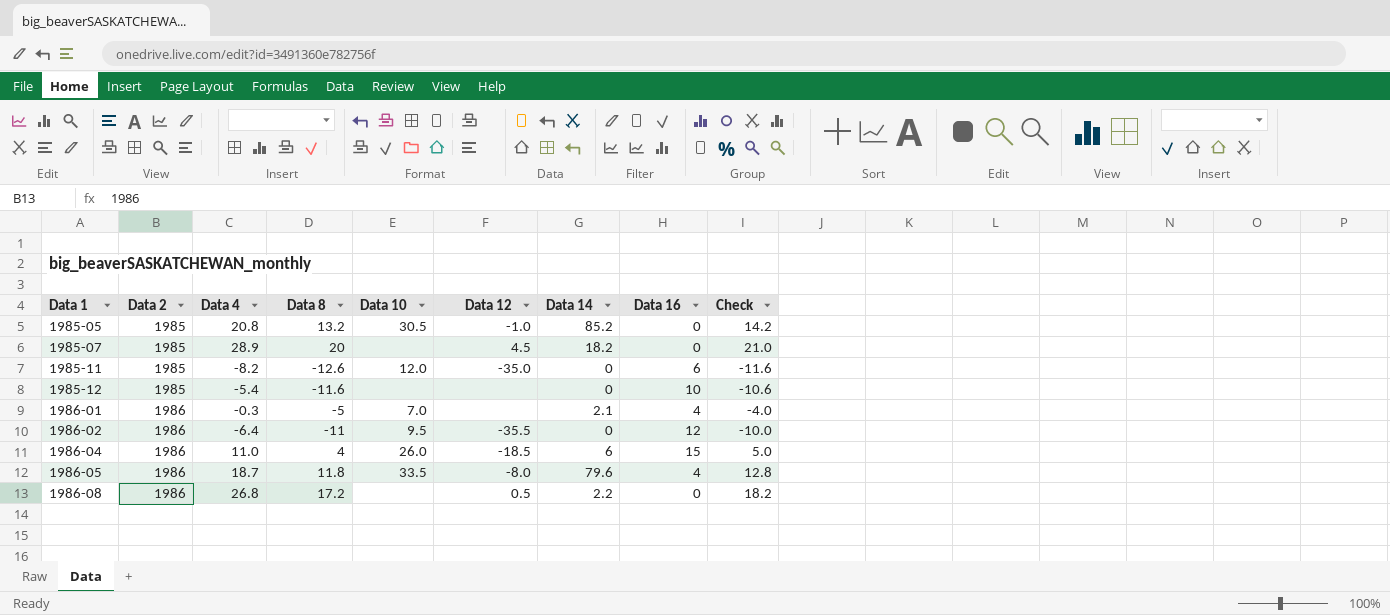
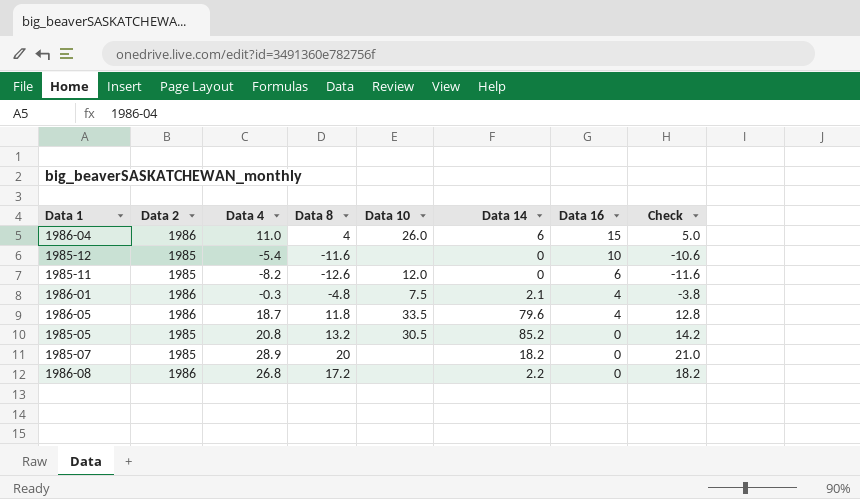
row order: Data 1 ascending -> Data 16 descending
column Data 12 | position: 6 -> none
row 1986-02: 1986 | -6.4 | -11 | 9.5 | -35.5 | 0 | 12 | -10.0 -> none
1986-01 | Data 8: -5 -> -4.8
1986-01 | Data 10: 7.0 -> 7.5
1986-01 | Check: -4.0 -> -3.8

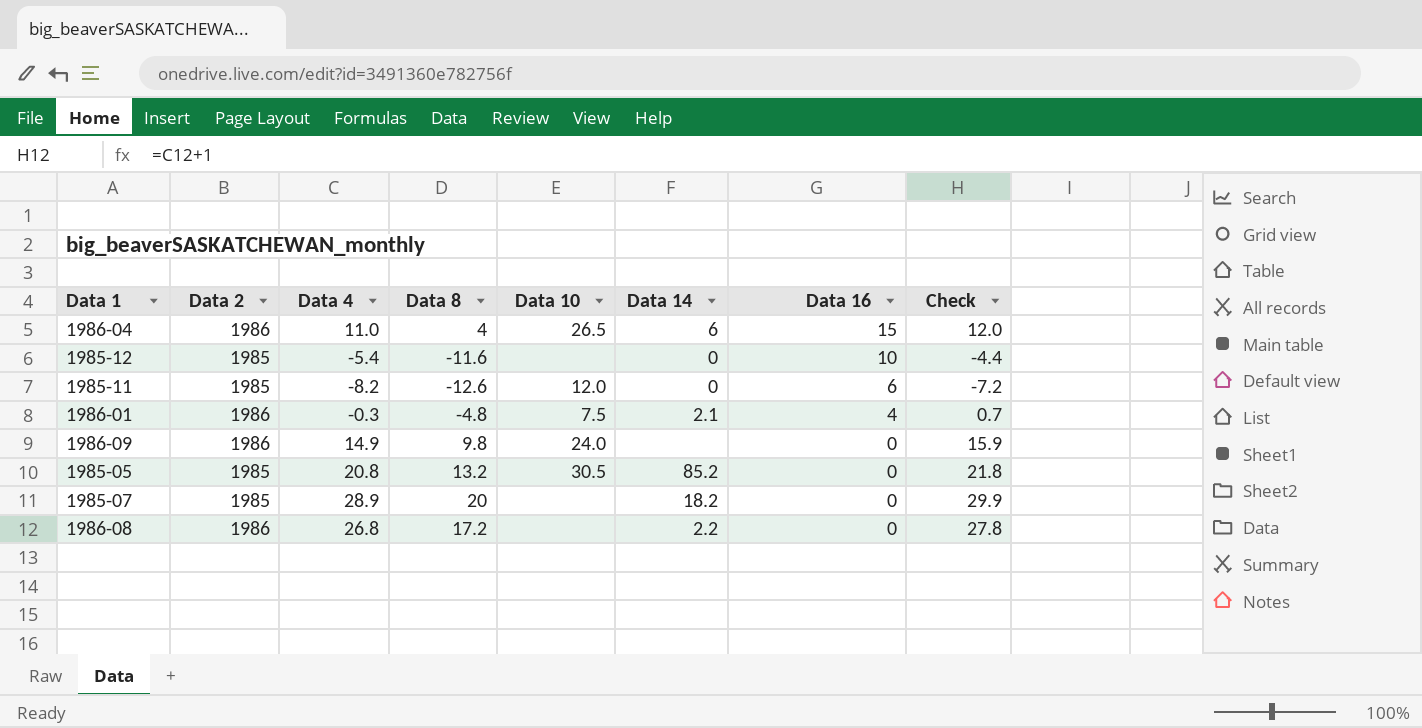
column Check | formula: [Data 8] + 1 -> [Data 4] + 1
row 1986-05: 1986 | 18.7 | 11.8 | 33.5 | 79.6 | 4 | 12.8 -> none
1986-04 | Data 10: 26.0 -> 26.5
row 1986-09: none -> 1986 | 14.9 | 9.8 | 24.0 | none | 0 | 15.9

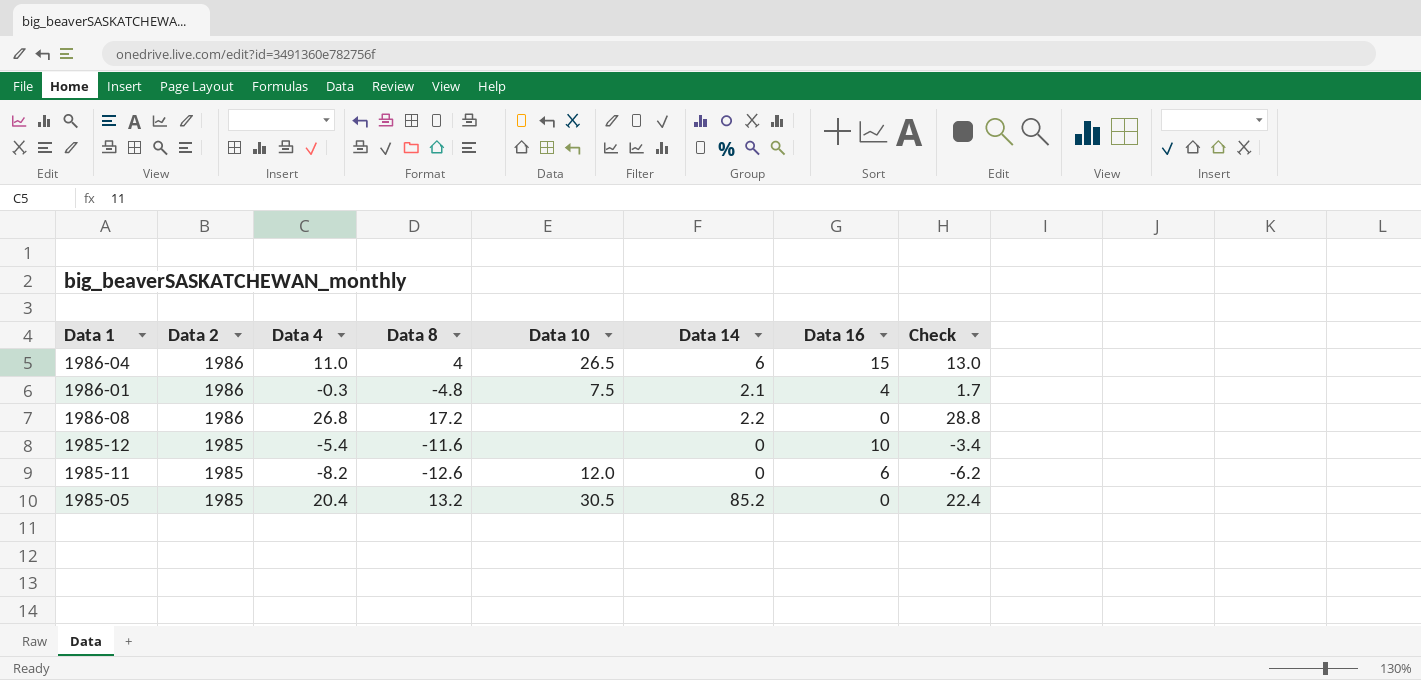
row order: Data 16 descending -> Data 2 descending
column Check | formula: [Data 4] + 1 -> [Data 4] + 2
row 1986-09: 1986 | 14.9 | 9.8 | 24.0 | none | 0 | 15.9 -> none
row 1985-07: 1985 | 28.9 | 20 | none | 18.2 | 0 | 29.9 -> none
1985-05 | Data 4: 20.8 -> 20.4

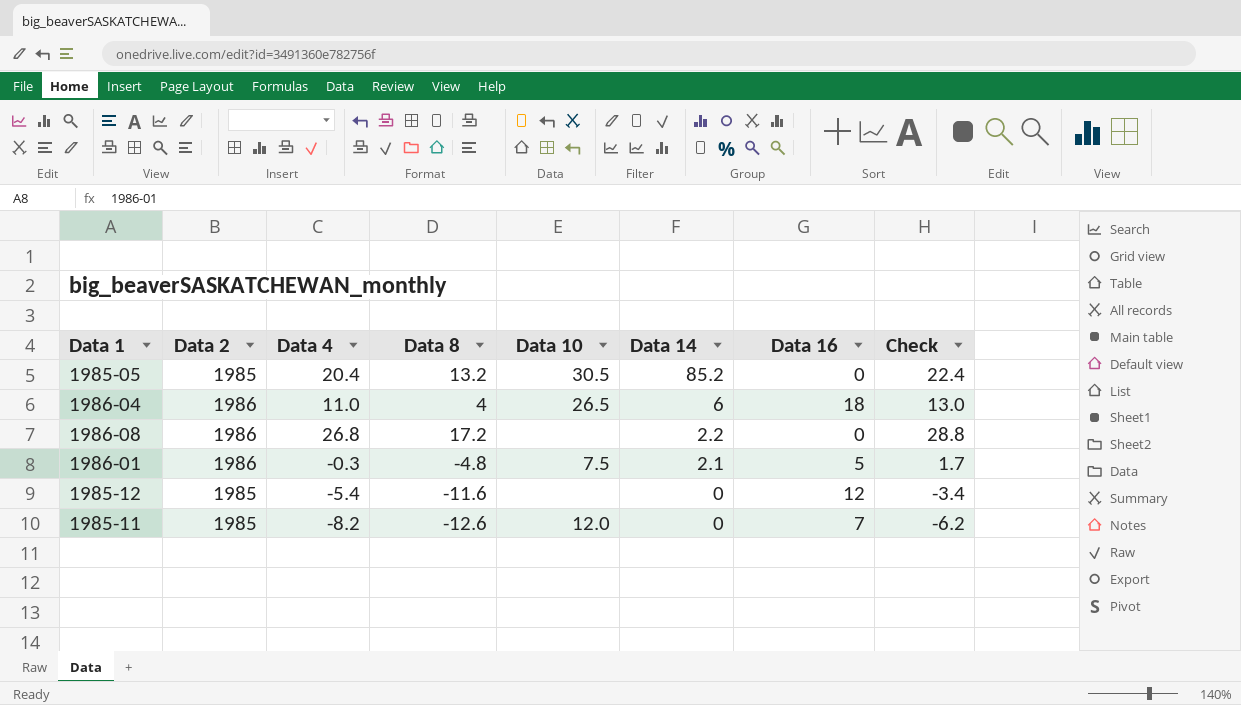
row order: Data 2 descending -> Data 14 descending
1986-04 | Data 16: 15 -> 18
1986-01 | Data 16: 4 -> 5
1985-12 | Data 16: 10 -> 12
1985-11 | Data 16: 6 -> 7

